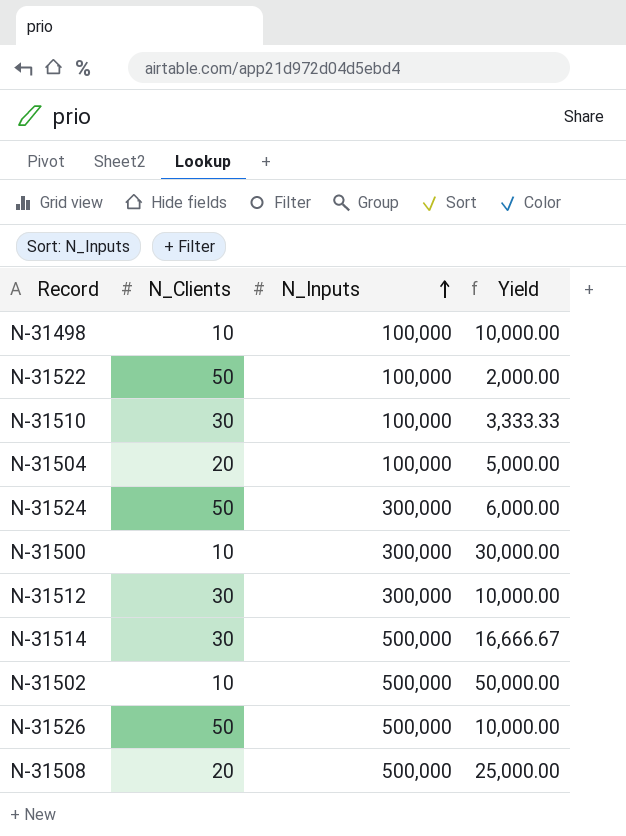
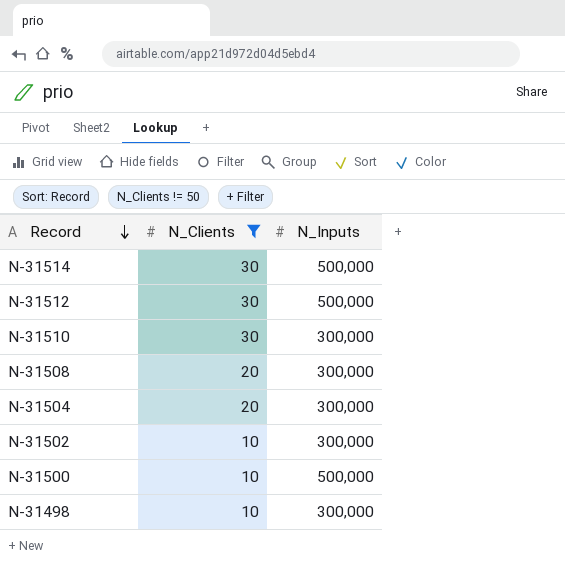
filter: none -> N_Clients != 50
row order: N_Inputs ascending -> Record descending
column Yield | formula: [N_Inputs] / [N_Clients] -> none
N-31512 | N_Inputs: 300,000 -> 500,000
N-31510 | N_Inputs: 100,000 -> 300,000
N-31508 | N_Inputs: 500,000 -> 300,000
N-31504 | N_Inputs: 100,000 -> 300,000
N-31502 | N_Inputs: 500,000 -> 300,000
N-31500 | N_Inputs: 300,000 -> 500,000
N-31498 | N_Inputs: 100,000 -> 300,000

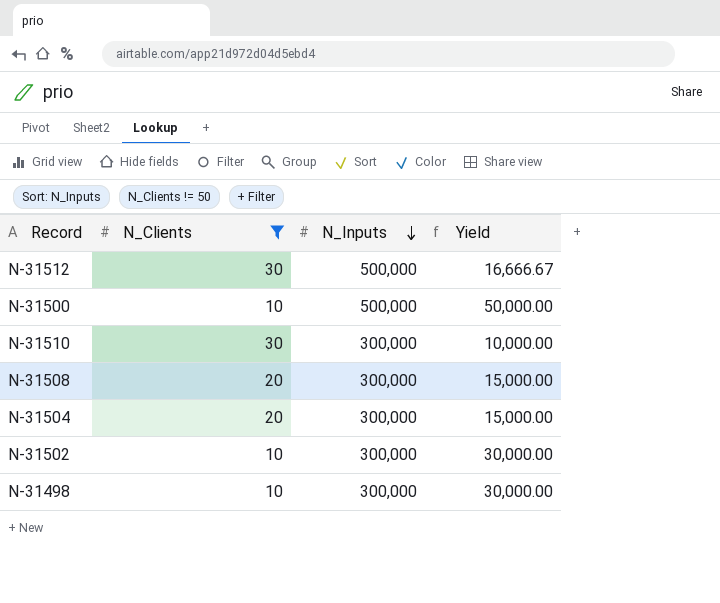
row order: Record descending -> N_Inputs descending
column Yield | formula: none -> [N_Inputs] / [N_Clients]
row N-31514: 30 | 500,000 -> none

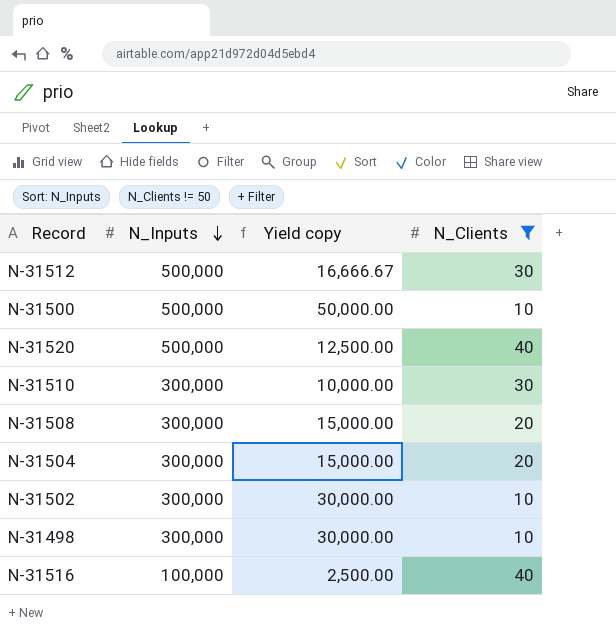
column name: Yield -> Yield copy
column N_Clients | position: 2 -> 4
row N-31520: none -> 500,000 | 12,500.00 | 40
row N-31516: none -> 100,000 | 2,500.00 | 40

